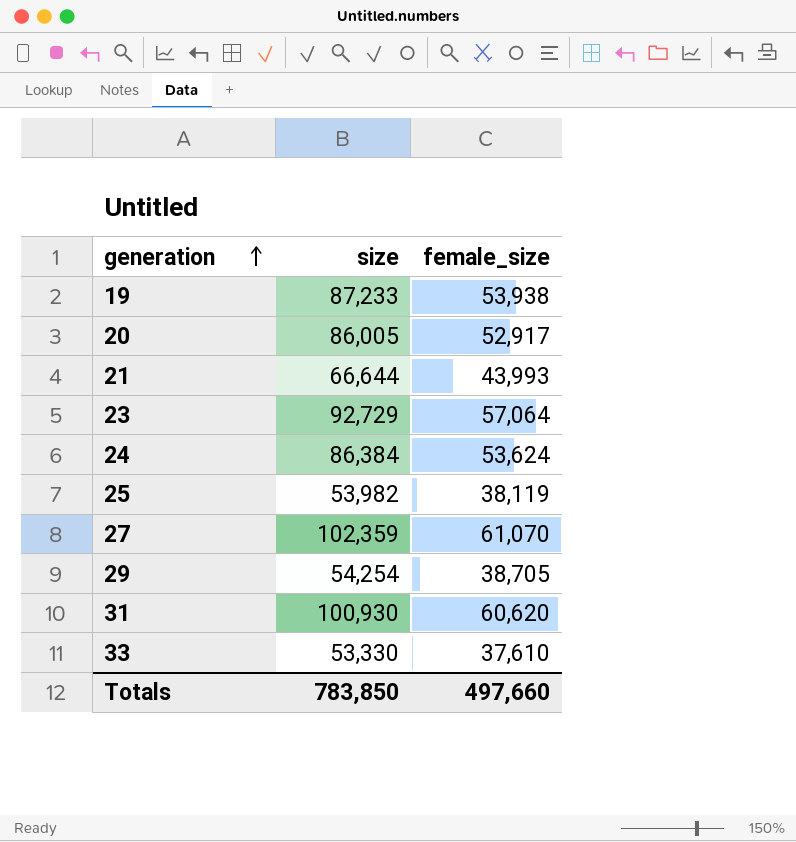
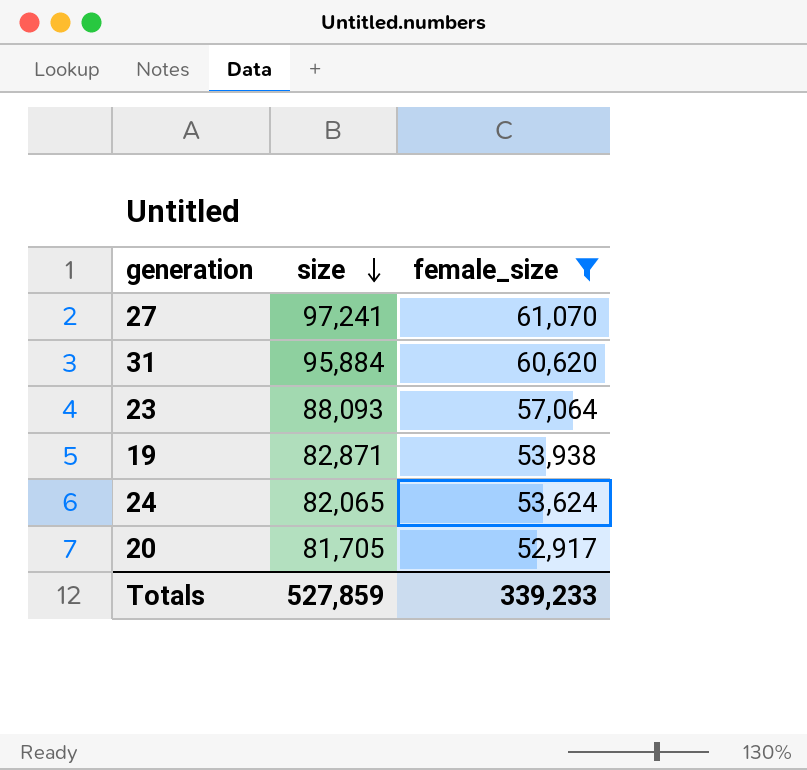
filter: none -> female_size >= 52,917
row order: generation ascending -> size descending
27 | size: 102,359 -> 97,241
31 | size: 100,930 -> 95,884
23 | size: 92,729 -> 88,093
19 | size: 87,233 -> 82,871
24 | size: 86,384 -> 82,065
20 | size: 86,005 -> 81,705
Totals | size: 783,850 -> 527,859
Totals | female_size: 497,660 -> 339,233

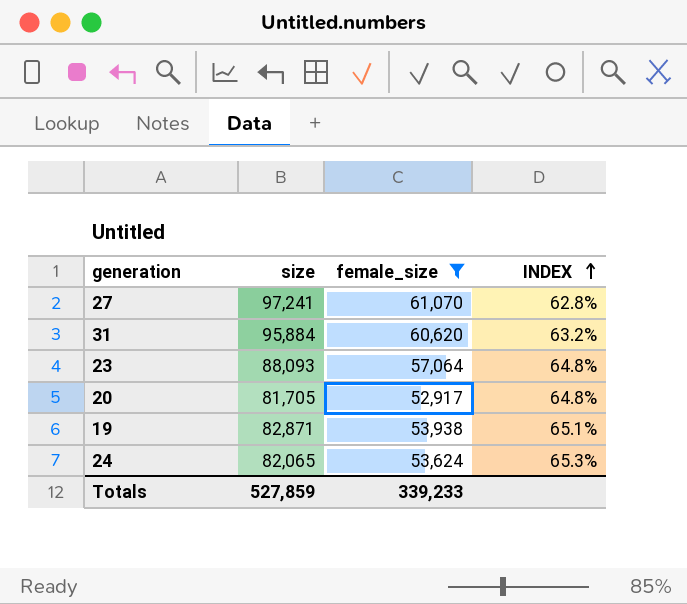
row order: size descending -> INDEX ascending
column INDEX | formula: none -> [female_size] / [size]

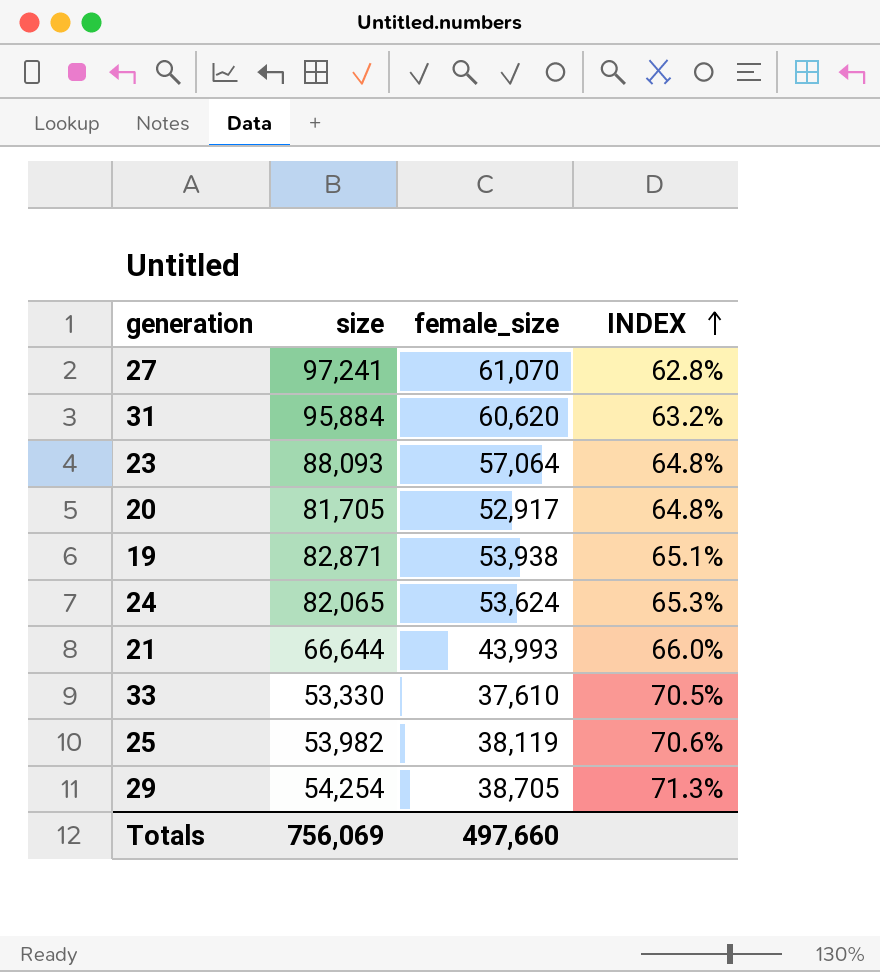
filter: female_size >= 52,917 -> none
Totals | size: 527,859 -> 756,069
Totals | female_size: 339,233 -> 497,660

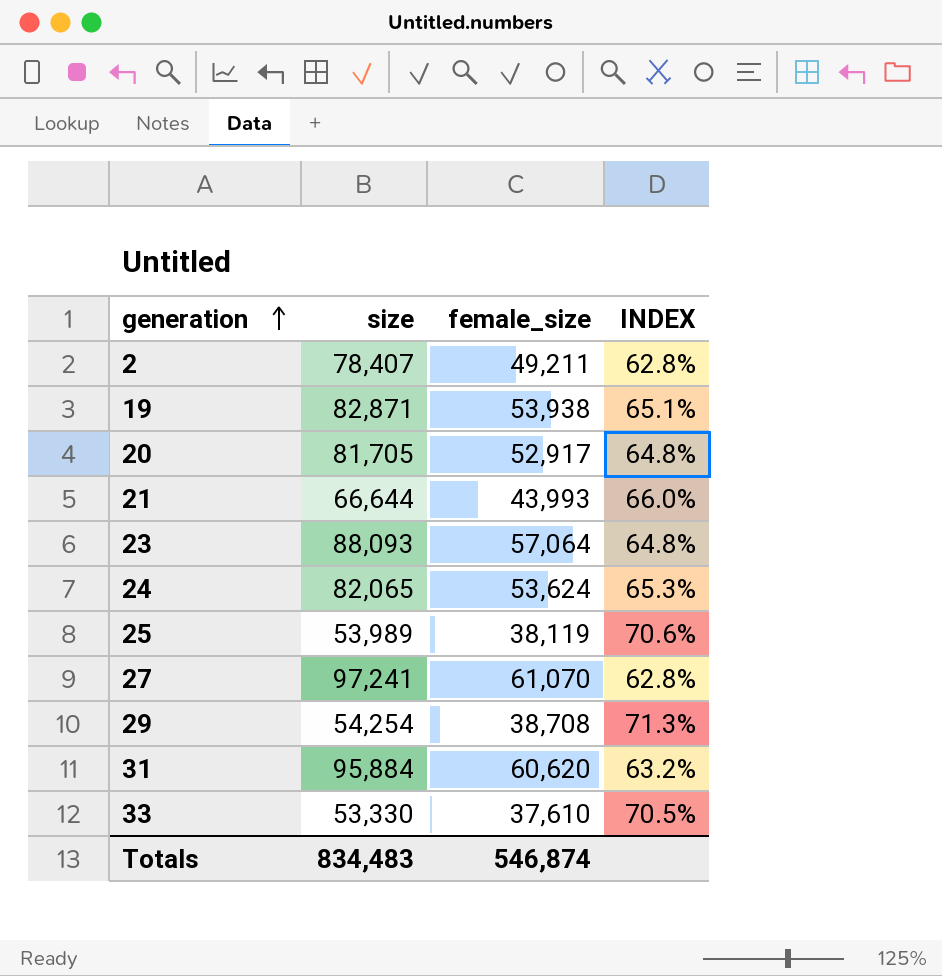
row order: INDEX ascending -> generation ascending
row 2: none -> 78,407 | 49,211 | 62.8%
25 | size: 53,982 -> 53,989
29 | female_size: 38,705 -> 38,708
Totals | size: 756,069 -> 834,483
Totals | female_size: 497,660 -> 546,874

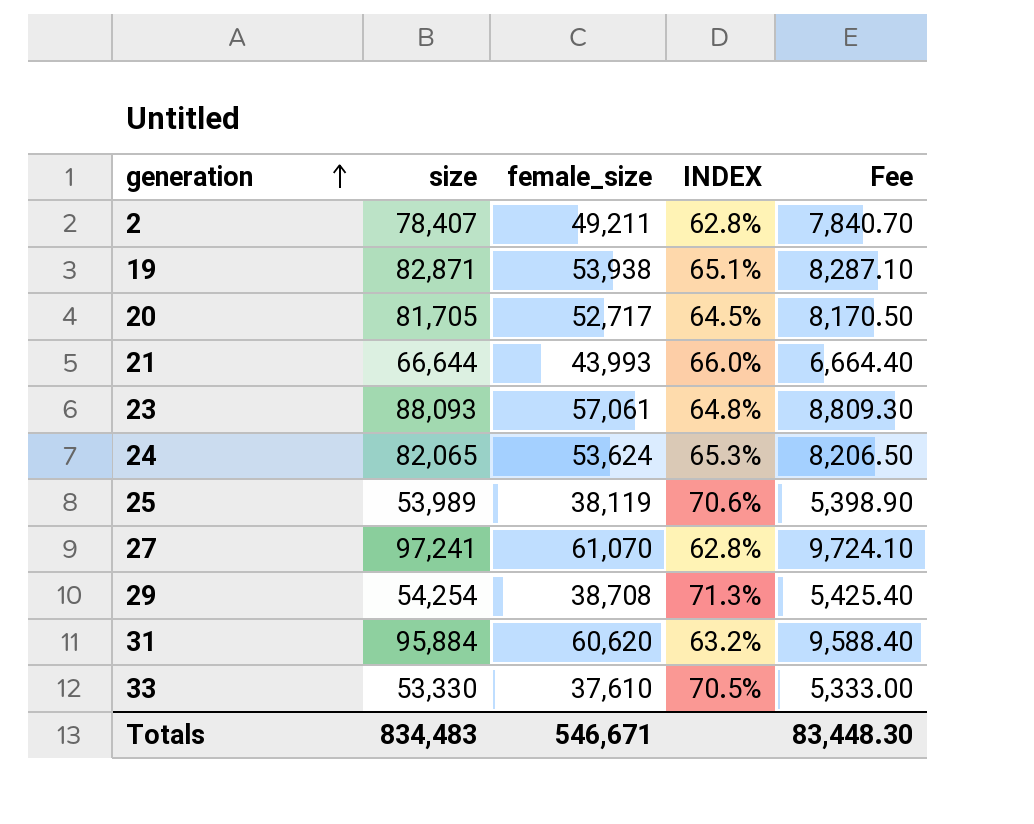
column Fee | formula: none -> [size] * 0.1
20 | female_size: 52,917 -> 52,717
20 | INDEX: 64.8% -> 64.5%
23 | female_size: 57,064 -> 57,061
Totals | female_size: 546,874 -> 546,671

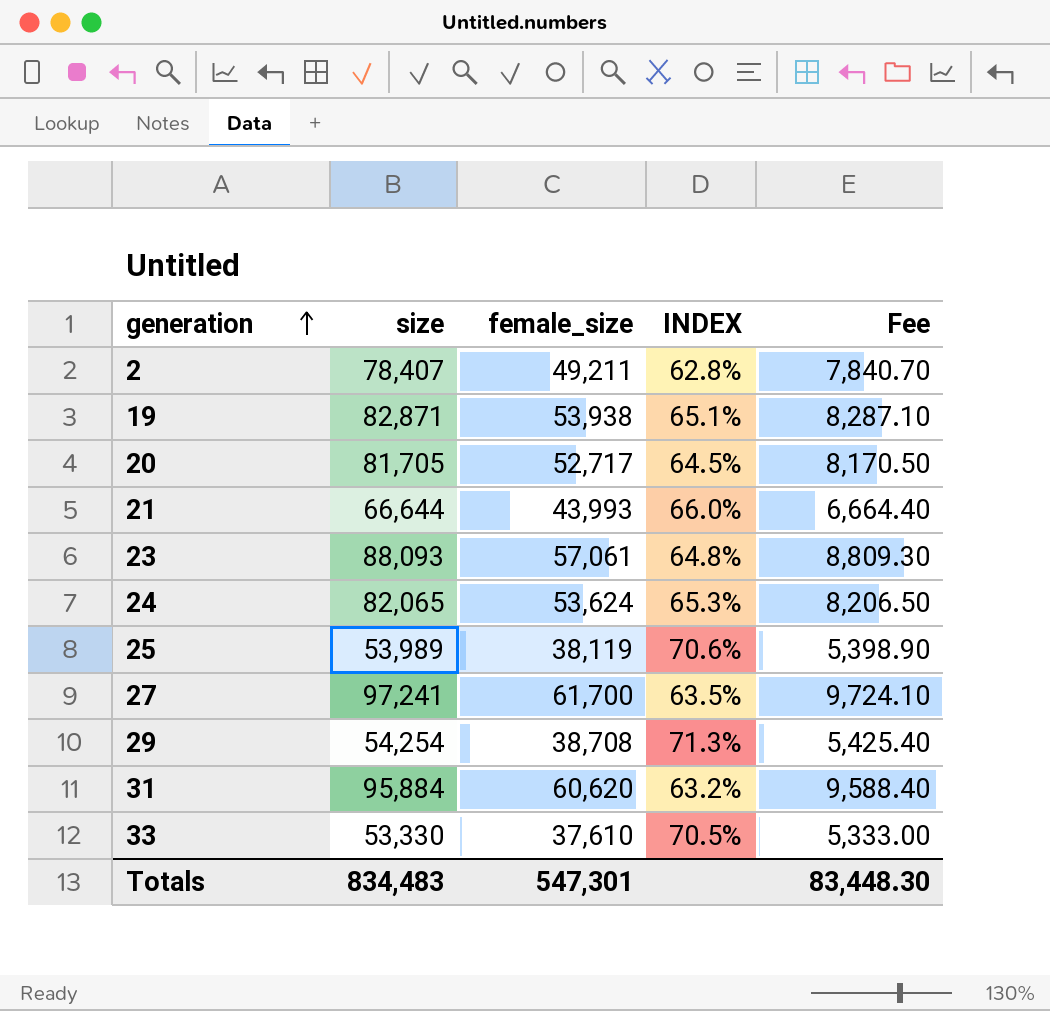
27 | female_size: 61,070 -> 61,700
27 | INDEX: 62.8% -> 63.5%
Totals | female_size: 546,671 -> 547,301

